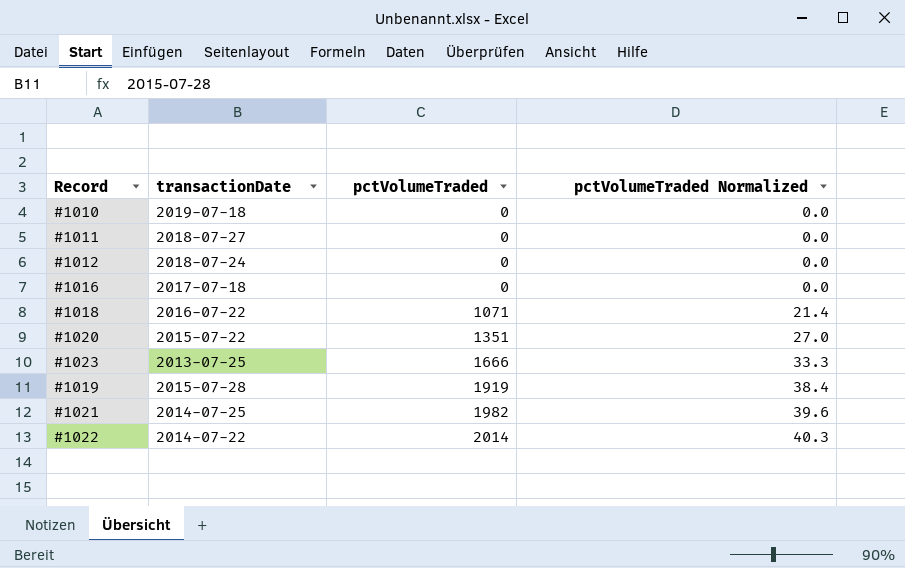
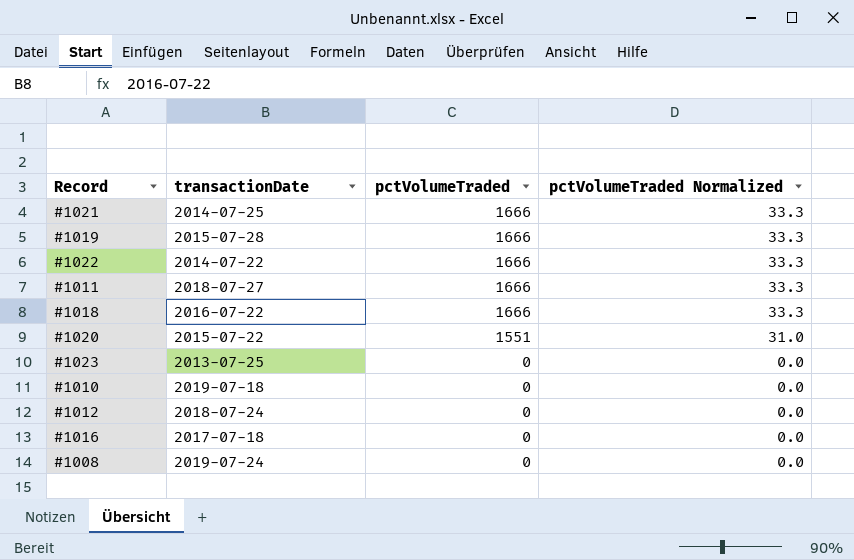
row order: pctVolumeTraded ascending -> pctVolumeTraded descending
#1021 | pctVolumeTraded: 1982 -> 1666
#1021 | pctVolumeTraded Normalized: 39.6 -> 33.3
#1019 | pctVolumeTraded: 1919 -> 1666
#1019 | pctVolumeTraded Normalized: 38.4 -> 33.3
#1022 | pctVolumeTraded: 2014 -> 1666
#1022 | pctVolumeTraded Normalized: 40.3 -> 33.3
#1011 | pctVolumeTraded: 0 -> 1666
#1011 | pctVolumeTraded Normalized: 0.0 -> 33.3
#1018 | pctVolumeTraded: 1071 -> 1666
#1018 | pctVolumeTraded Normalized: 21.4 -> 33.3
#1020 | pctVolumeTraded: 1351 -> 1551
#1020 | pctVolumeTraded Normalized: 27.0 -> 31.0
#1023 | pctVolumeTraded: 1666 -> 0
#1023 | pctVolumeTraded Normalized: 33.3 -> 0.0
row #1008: none -> 2019-07-24 | 0 | 0.0

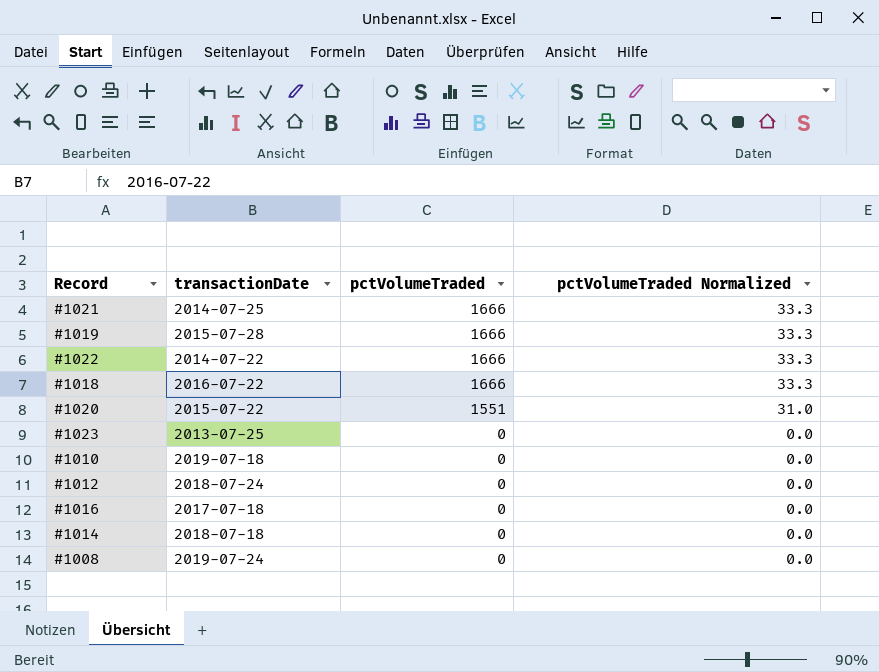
row #1011: 2018-07-27 | 1666 | 33.3 -> none
row #1014: none -> 2018-07-18 | 0 | 0.0

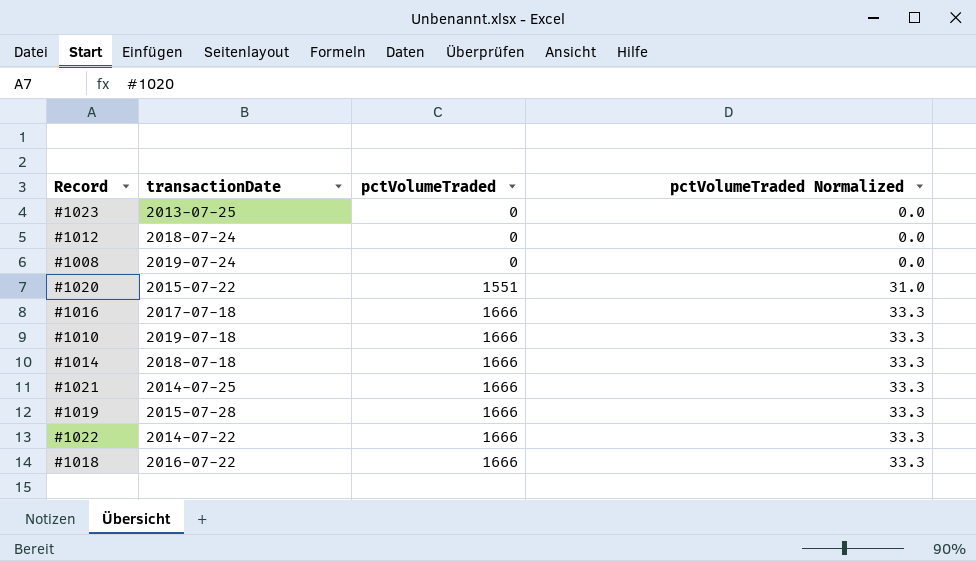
row order: pctVolumeTraded descending -> pctVolumeTraded ascending
#1016 | pctVolumeTraded: 0 -> 1666
#1016 | pctVolumeTraded Normalized: 0.0 -> 33.3
#1010 | pctVolumeTraded: 0 -> 1666
#1010 | pctVolumeTraded Normalized: 0.0 -> 33.3
#1014 | pctVolumeTraded: 0 -> 1666
#1014 | pctVolumeTraded Normalized: 0.0 -> 33.3

